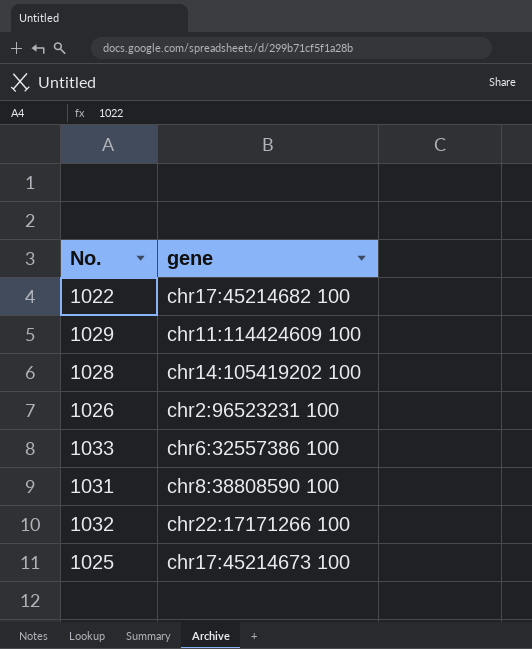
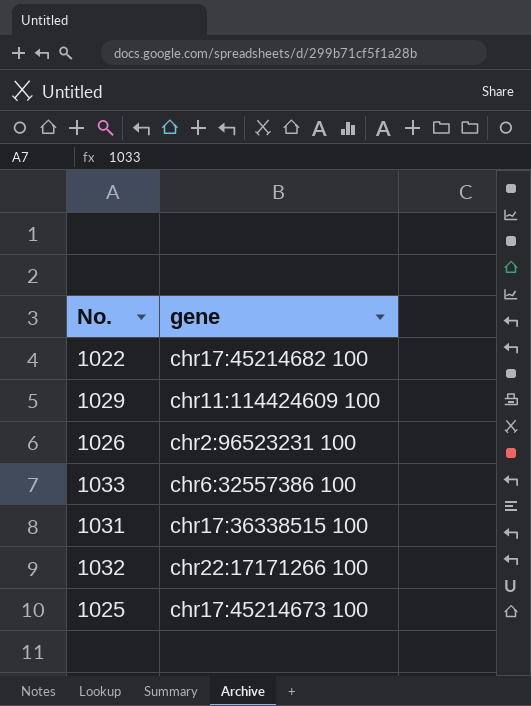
row 1028: chr14:105419202 100 -> none
1031 | gene: chr8:38808590 100 -> chr17:36338515 100

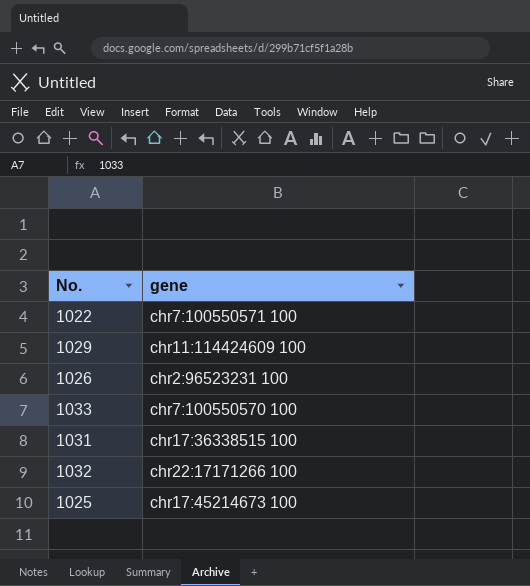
1022 | gene: chr17:45214682 100 -> chr7:100550571 100
1033 | gene: chr6:32557386 100 -> chr7:100550570 100

